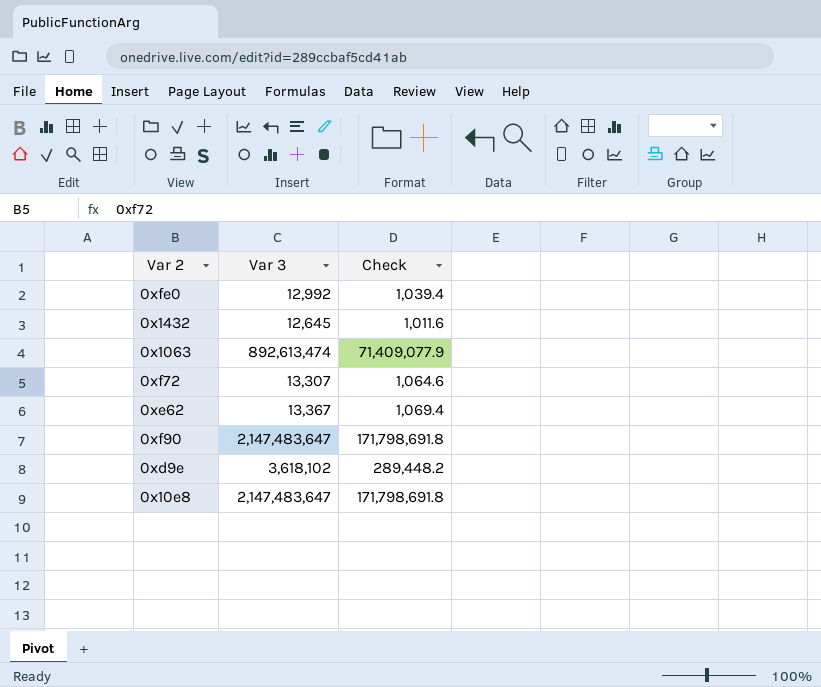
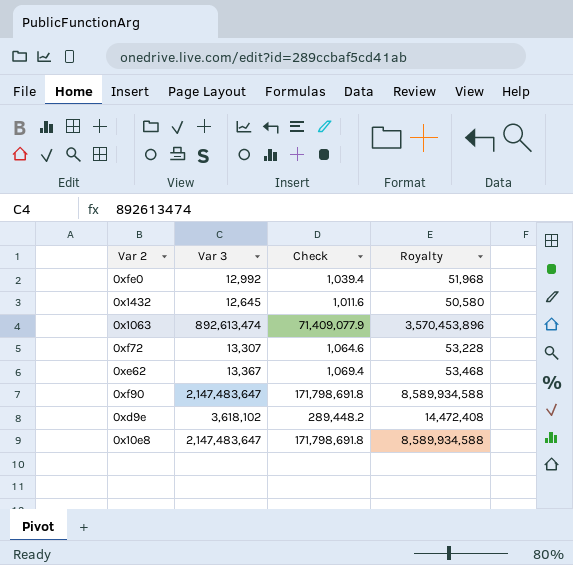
column Royalty | formula: none -> [Var 3] * 4

